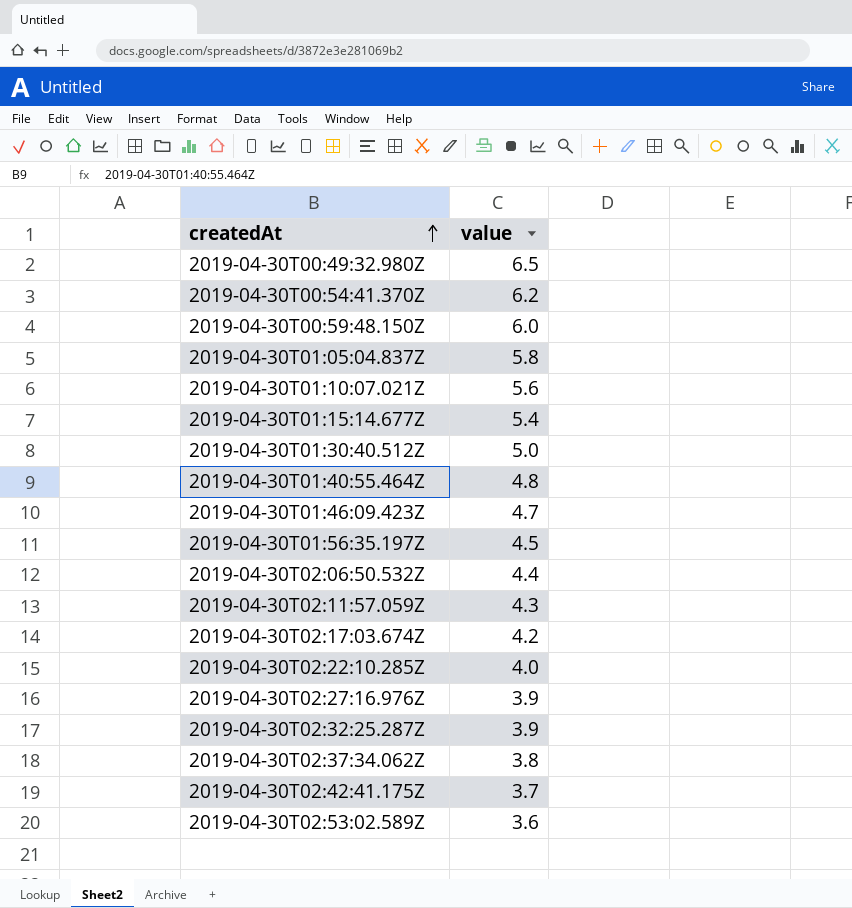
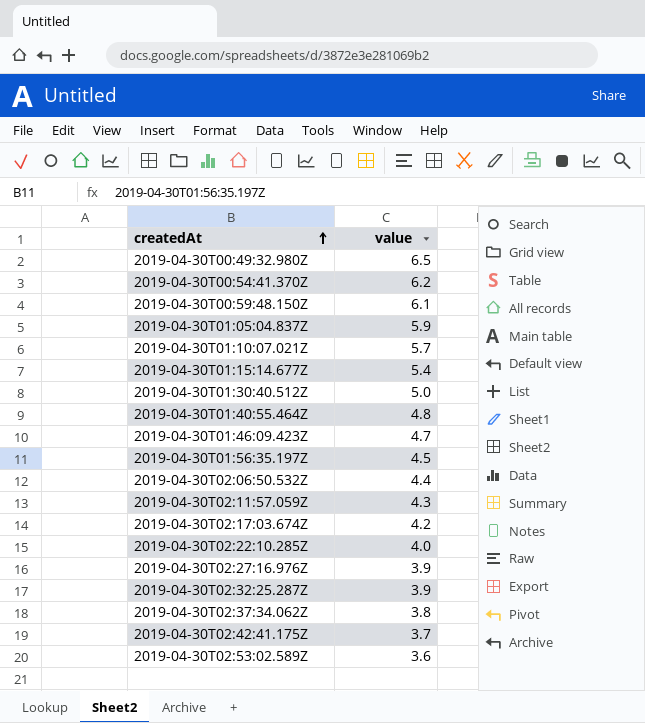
2019-04-30T00:59:48.150Z | value: 6.0 -> 6.1
2019-04-30T01:05:04.837Z | value: 5.8 -> 5.9
2019-04-30T01:10:07.021Z | value: 5.6 -> 5.7

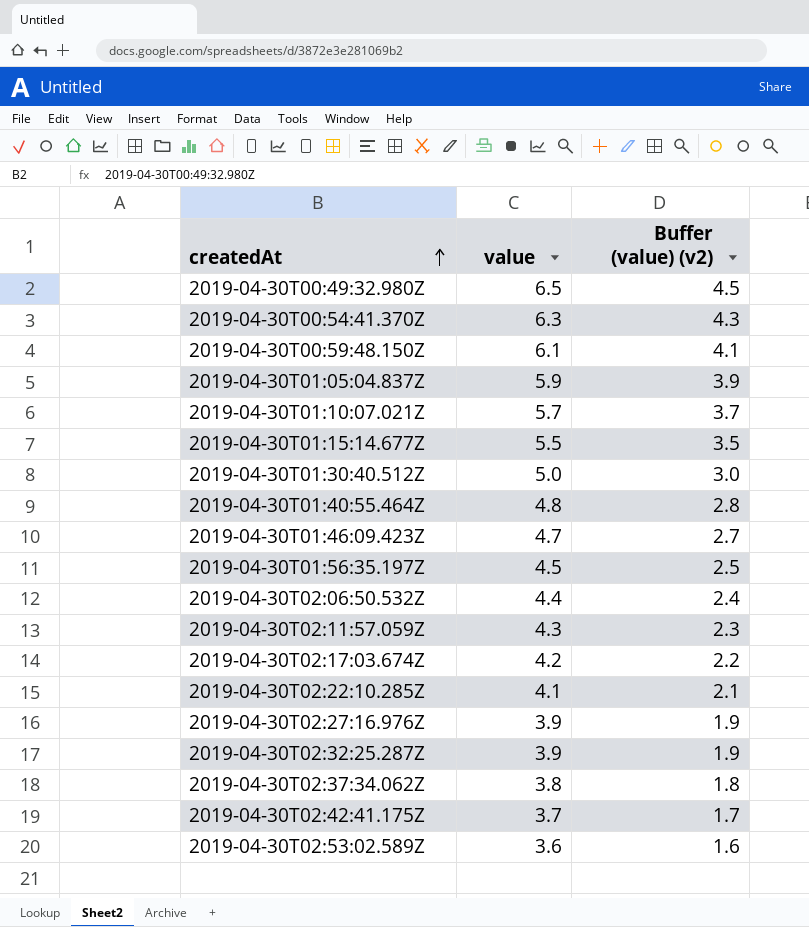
column Buffer (value) (v2) | formula: none -> [value] - 2
2019-04-30T00:54:41.370Z | value: 6.2 -> 6.3
2019-04-30T01:15:14.677Z | value: 5.4 -> 5.5
2019-04-30T02:22:10.285Z | value: 4.0 -> 4.1

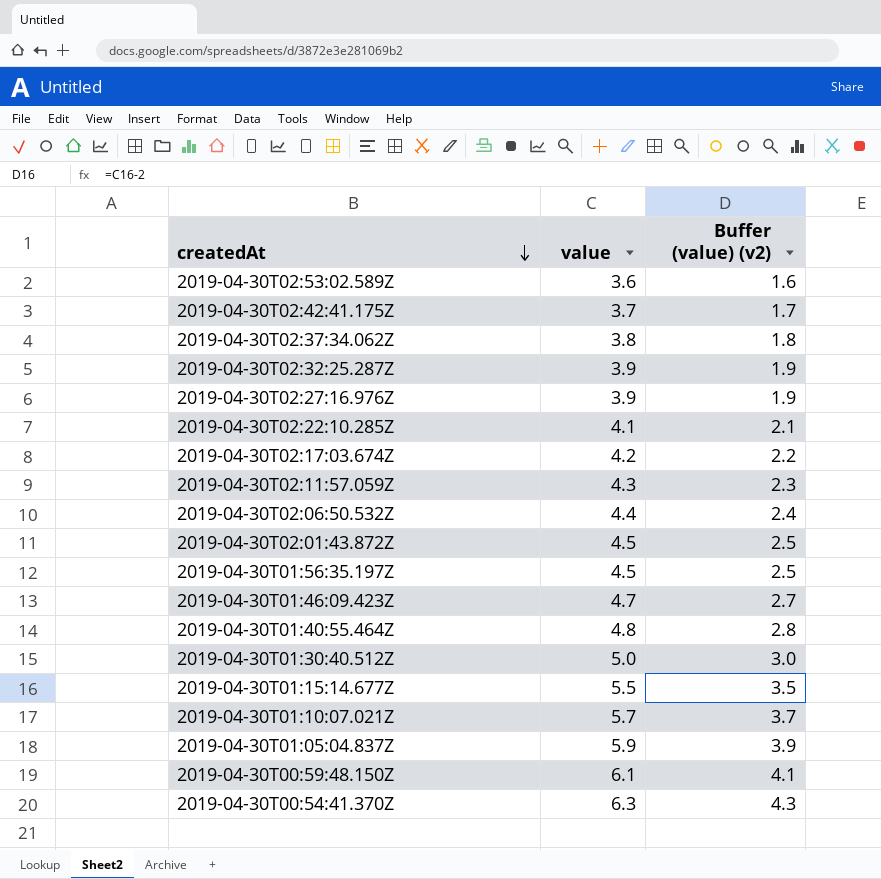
row order: createdAt ascending -> createdAt descending
row 2019-04-30T00:49:32.980Z: 6.5 | 4.5 -> none
row 2019-04-30T02:01:43.872Z: none -> 4.5 | 2.5

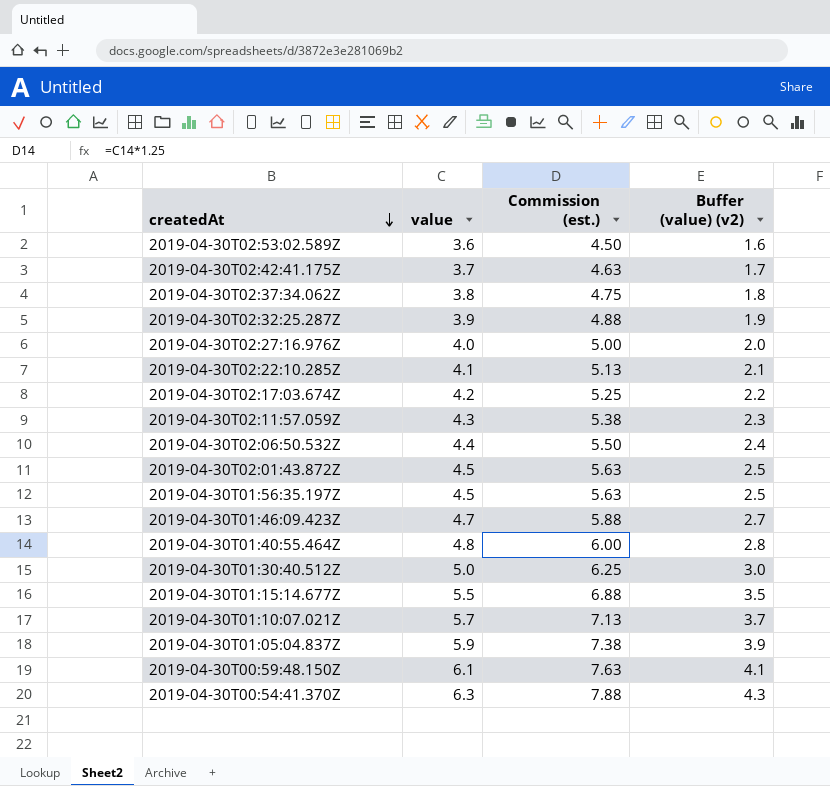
column Commission (est.) | formula: none -> [value] * 1.25
2019-04-30T02:27:16.976Z | value: 3.9 -> 4.0
2019-04-30T02:27:16.976Z | Buffer (value) (v2): 1.9 -> 2.0

